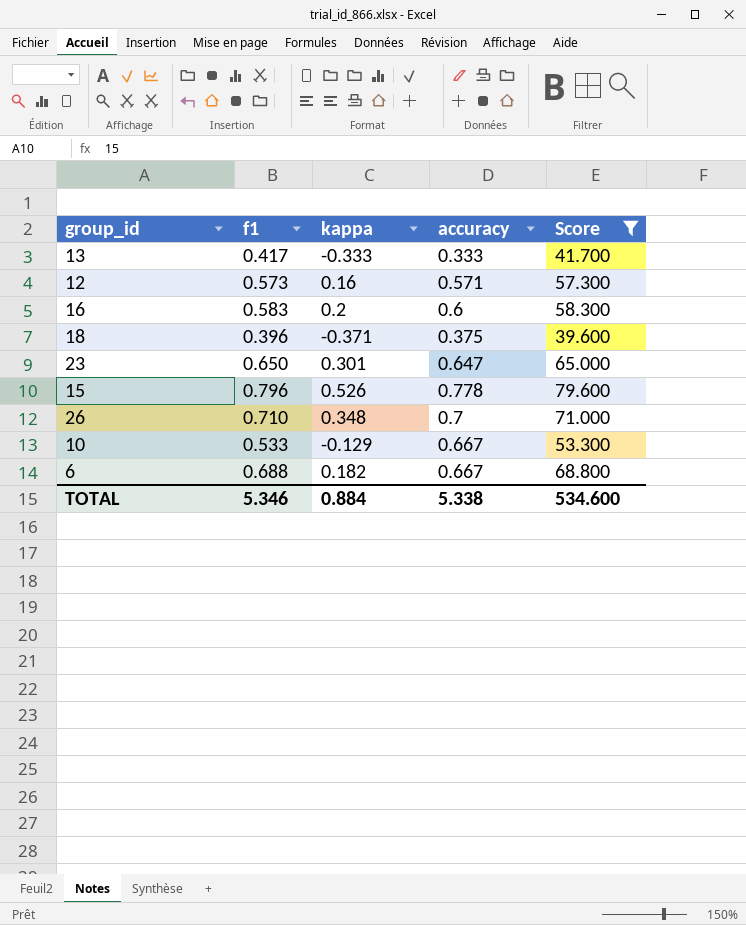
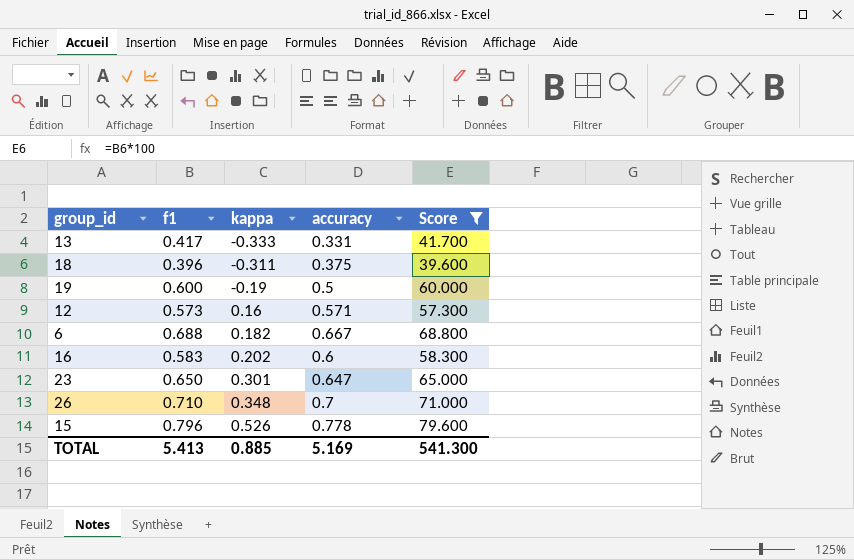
row order: none -> kappa ascending
row 10: 0.533 | -0.129 | 0.667 | 53.300 -> none
13 | accuracy: 0.333 -> 0.331
18 | kappa: -0.371 -> -0.311
row 19: none -> 0.600 | -0.19 | 0.5 | 60.000
16 | kappa: 0.2 -> 0.202
TOTAL | f1: 5.346 -> 5.413
TOTAL | kappa: 0.884 -> 0.885
TOTAL | accuracy: 5.338 -> 5.169
TOTAL | Score: 534.600 -> 541.300

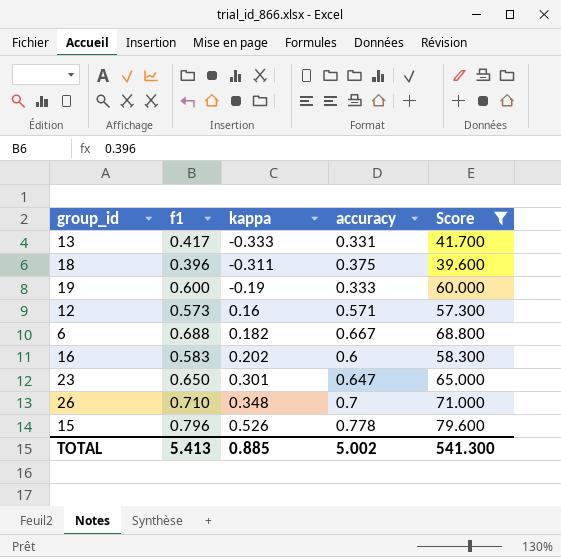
19 | accuracy: 0.5 -> 0.333
TOTAL | accuracy: 5.169 -> 5.002

